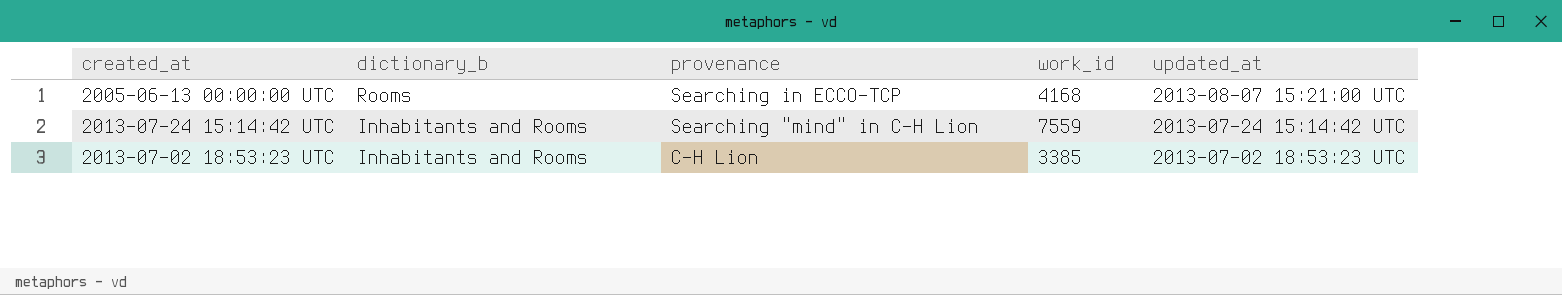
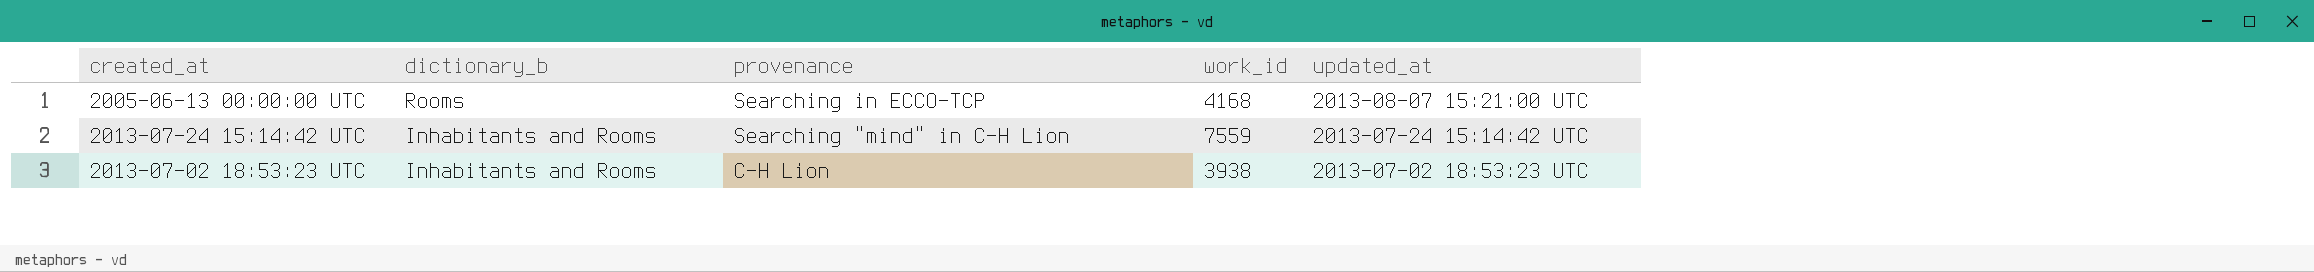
2013-07-02 18:53:23 UTC | work_id: 3385 -> 3938

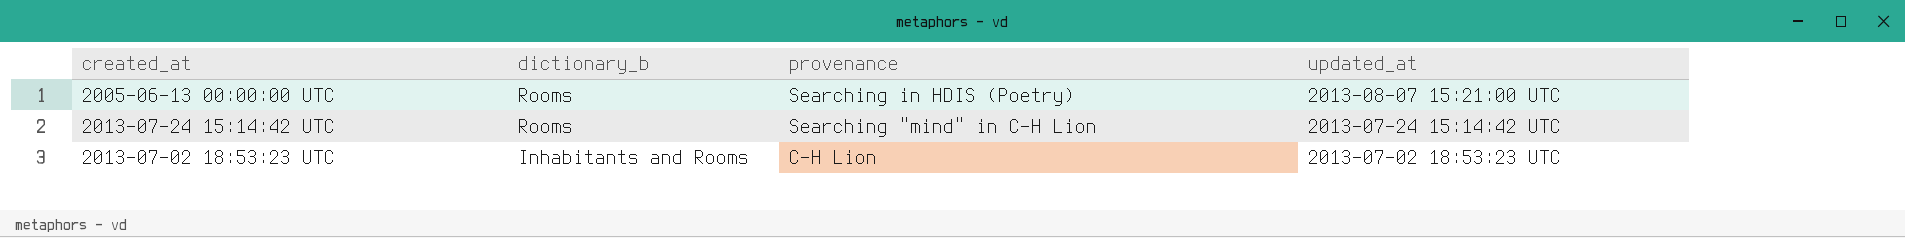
column work_id | position: 4 -> none
2005-06-13 00:00:00 UTC | provenance: Searching in ECCO-TCP -> Searching in HDIS (Poetry)
2013-07-24 15:14:42 UTC | dictionary_b: Inhabitants and Rooms -> Rooms

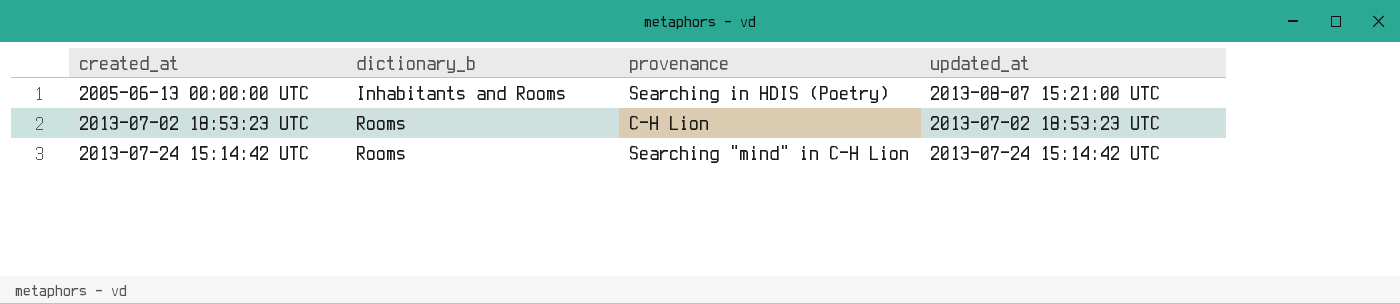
row order: dictionary_b descending -> created_at ascending
2005-06-13 00:00:00 UTC | dictionary_b: Rooms -> Inhabitants and Rooms
2013-07-02 18:53:23 UTC | dictionary_b: Inhabitants and Rooms -> Rooms

